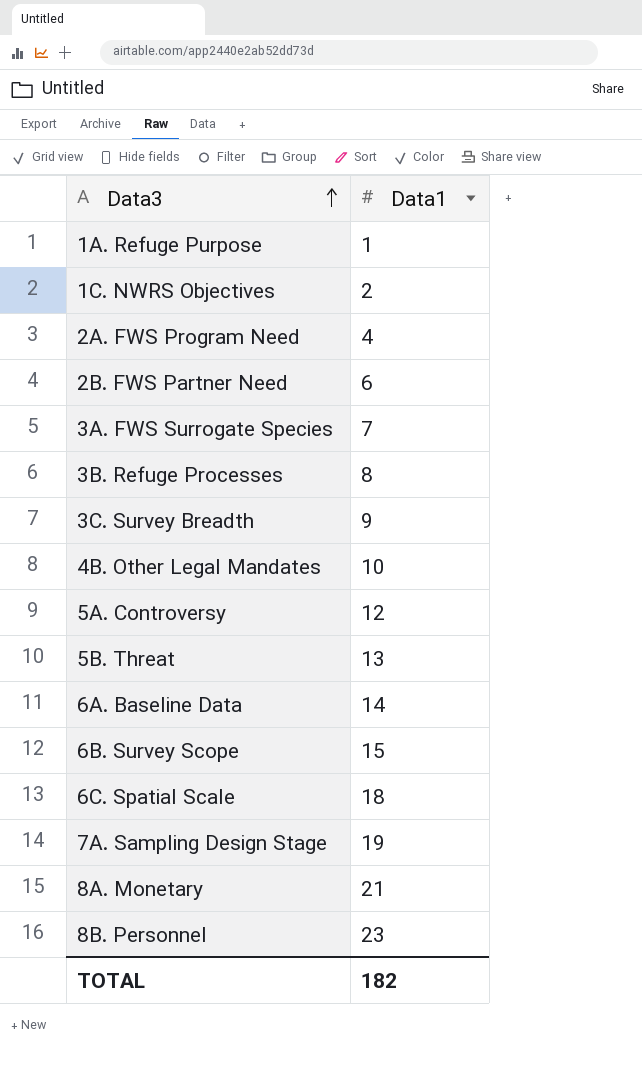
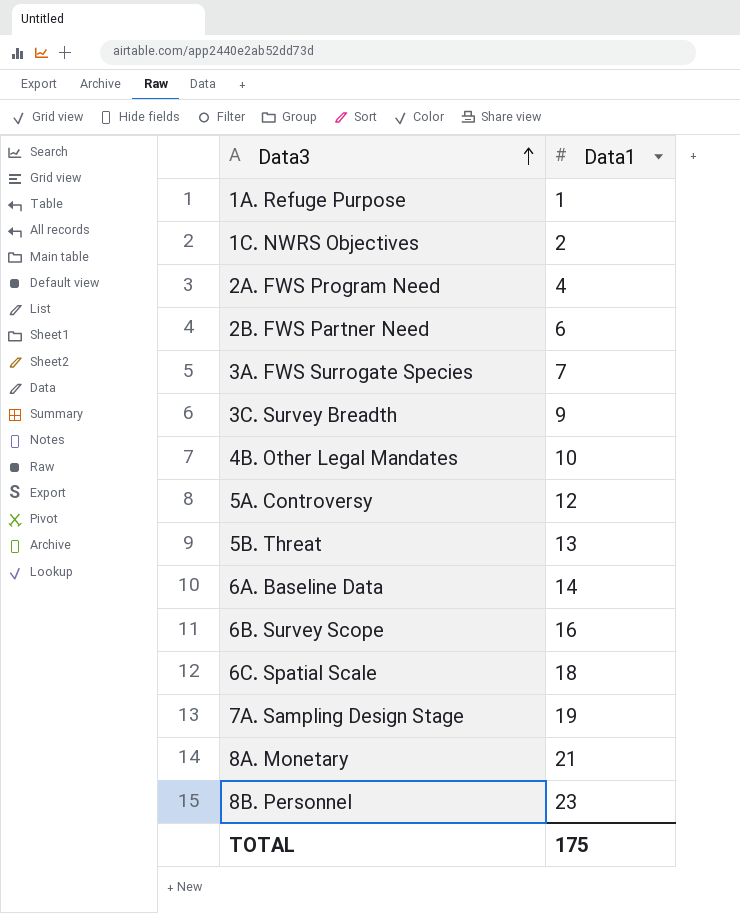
row 3B. Refuge Processes: 8 -> none
6B. Survey Scope | Data1: 15 -> 16
TOTAL | Data1: 182 -> 175

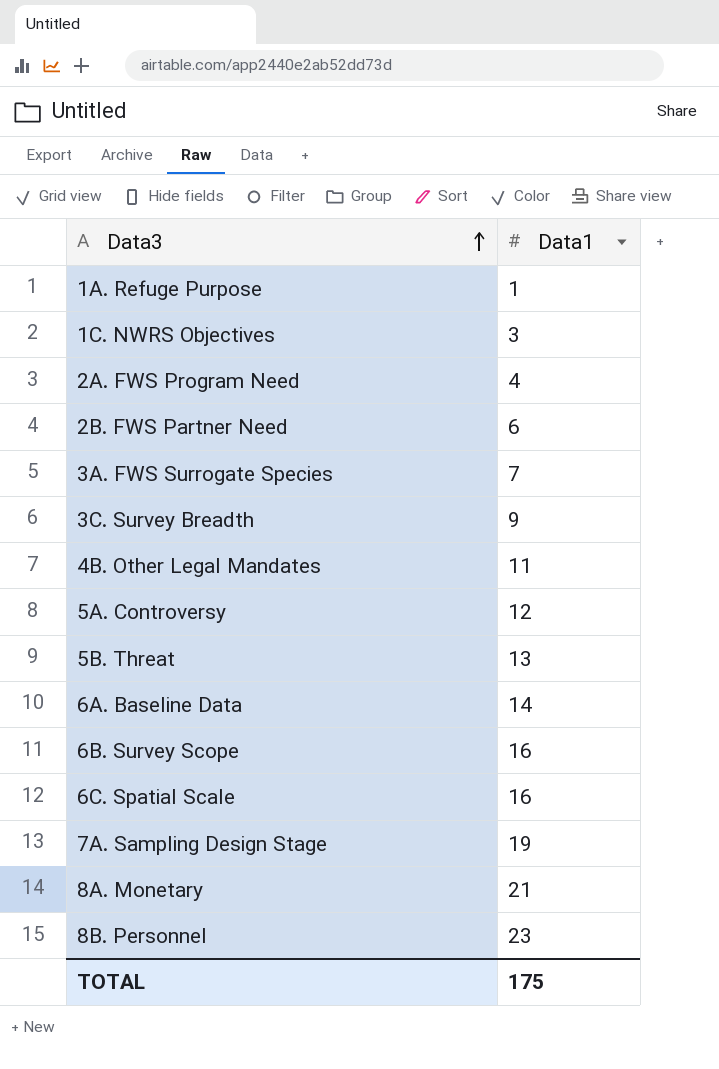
1C. NWRS Objectives | Data1: 2 -> 3
4B. Other Legal Mandates | Data1: 10 -> 11
6C. Spatial Scale | Data1: 18 -> 16

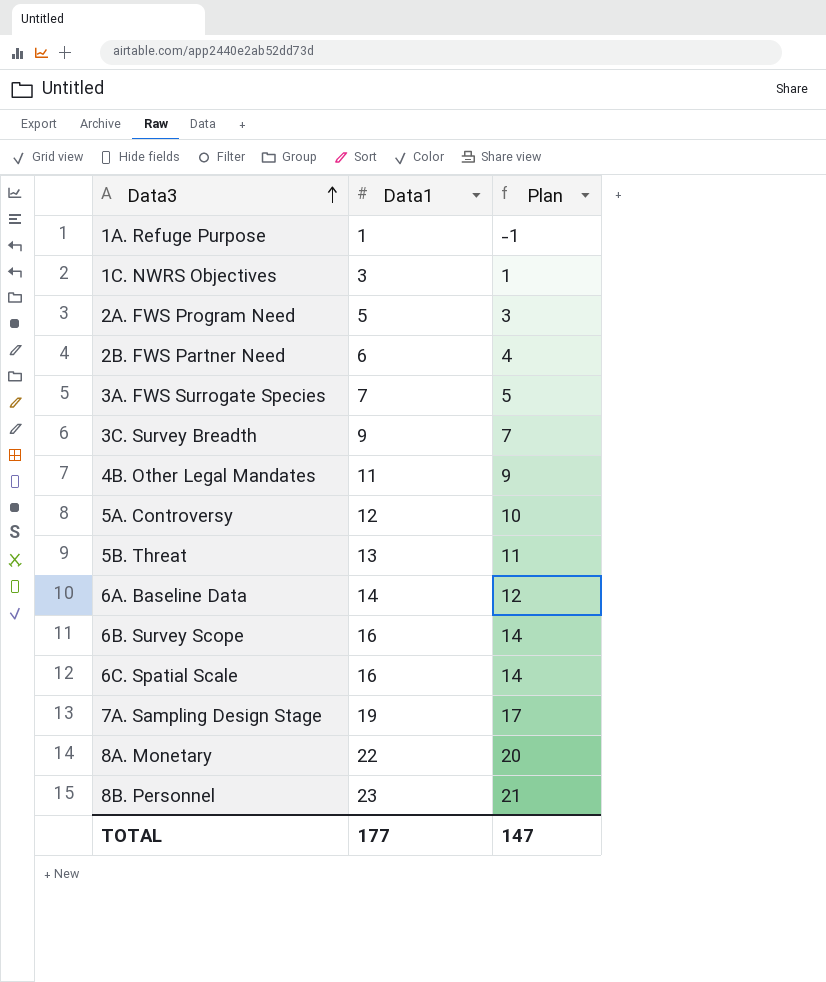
column Plan | formula: none -> [Data1] - 2
2A. FWS Program Need | Data1: 4 -> 5
8A. Monetary | Data1: 21 -> 22
TOTAL | Data1: 175 -> 177

